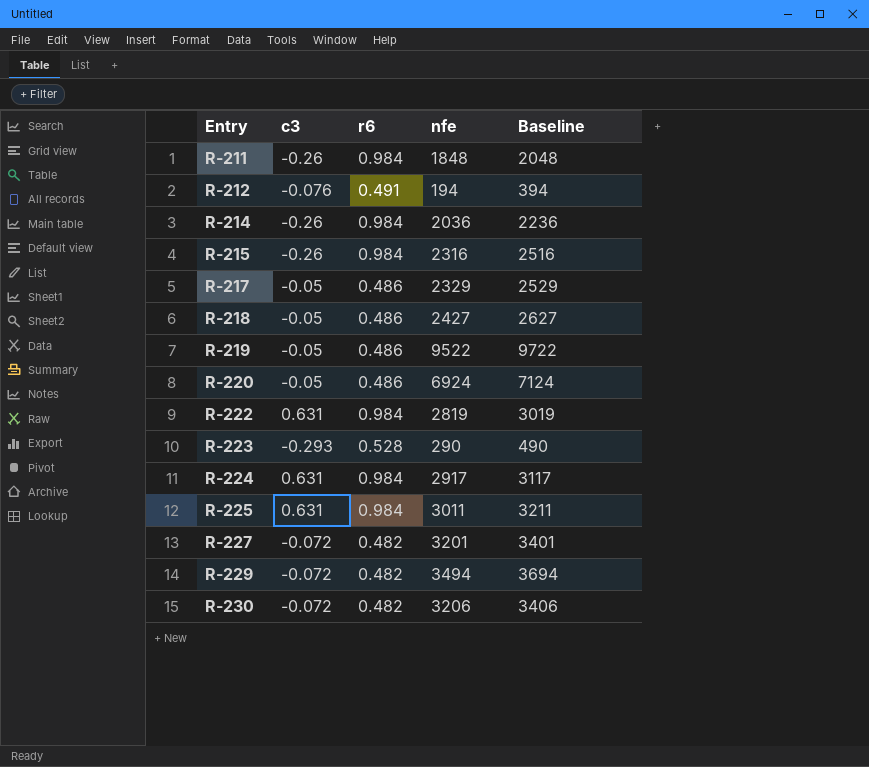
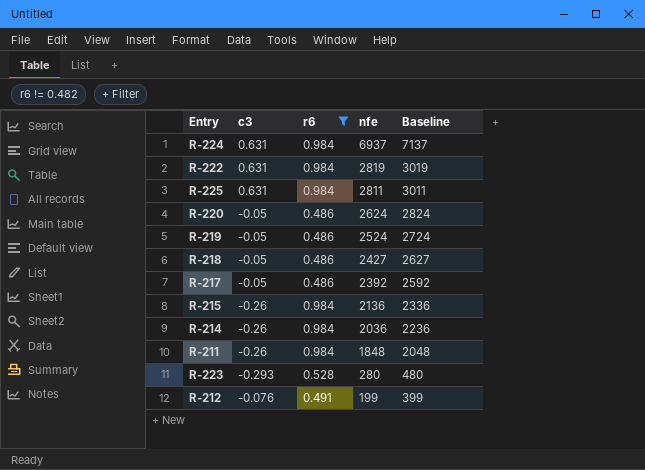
filter: none -> r6 != 0.482
row order: Entry ascending -> nfe descending
R-224 | nfe: 2917 -> 6937
R-224 | Baseline: 3117 -> 7137
R-225 | nfe: 3011 -> 2811
R-225 | Baseline: 3211 -> 3011
R-220 | nfe: 6924 -> 2624
R-220 | Baseline: 7124 -> 2824
R-219 | nfe: 9522 -> 2524
R-219 | Baseline: 9722 -> 2724
R-217 | nfe: 2329 -> 2392
R-217 | Baseline: 2529 -> 2592
R-215 | nfe: 2316 -> 2136
R-215 | Baseline: 2516 -> 2336
R-223 | nfe: 290 -> 280
R-223 | Baseline: 490 -> 480
R-212 | nfe: 194 -> 199
R-212 | Baseline: 394 -> 399

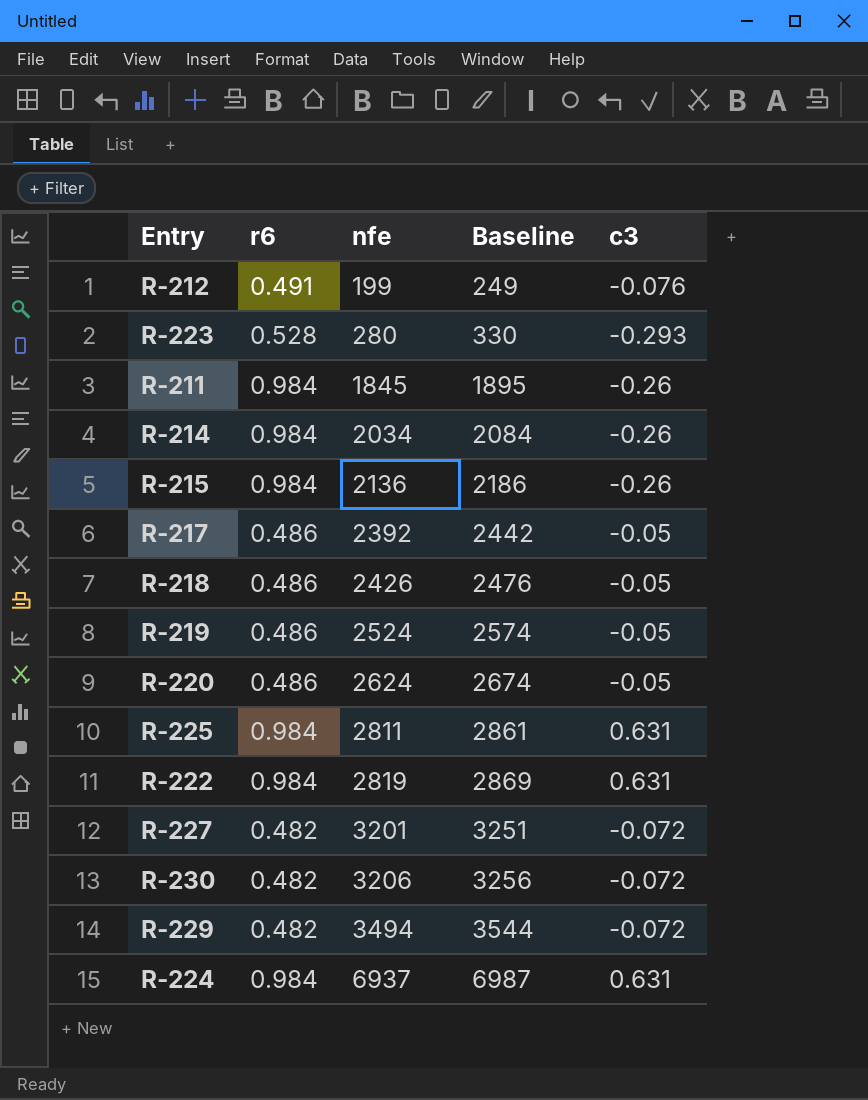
filter: r6 != 0.482 -> none
row order: nfe descending -> nfe ascending
column Baseline | formula: [nfe] + 200 -> [nfe] + 50
column c3 | position: 2 -> 5
R-211 | nfe: 1848 -> 1845
R-214 | nfe: 2036 -> 2034
R-218 | nfe: 2427 -> 2426

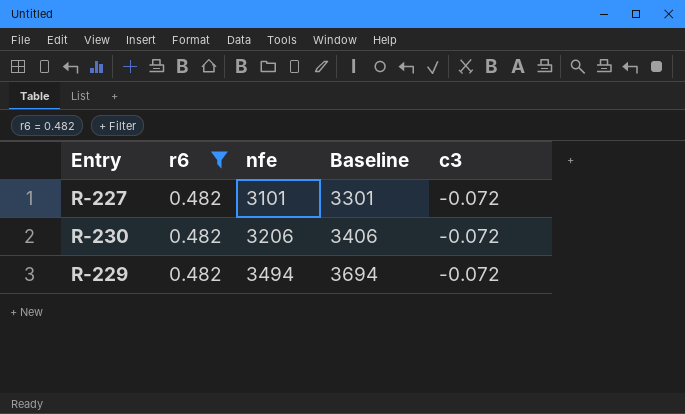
filter: none -> r6 = 0.482
column Baseline | formula: [nfe] + 50 -> [nfe] + 200
R-227 | nfe: 3201 -> 3101

